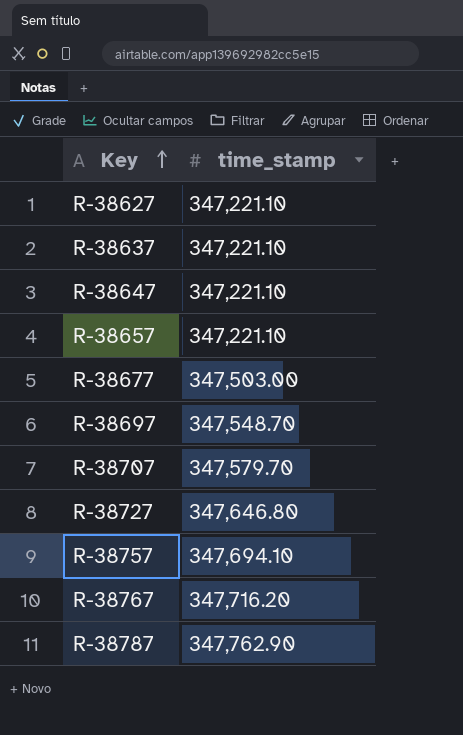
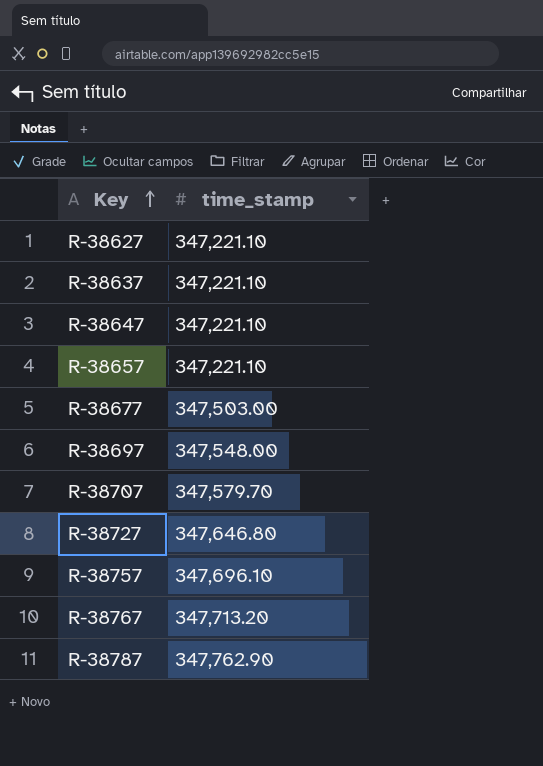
R-38697 | time_stamp: 347,548.70 -> 347,548.00
R-38757 | time_stamp: 347,694.10 -> 347,696.10
R-38767 | time_stamp: 347,716.20 -> 347,713.20

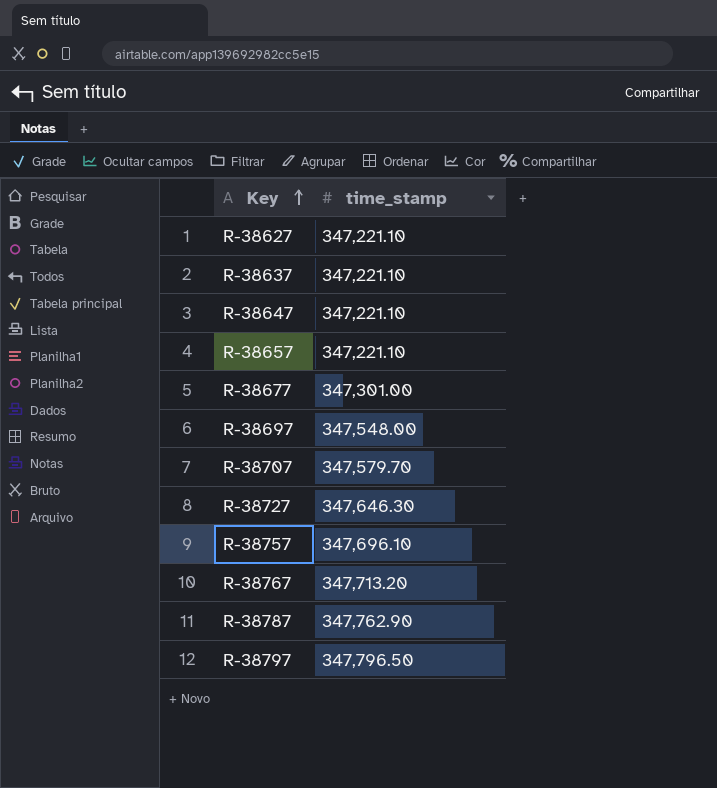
R-38677 | time_stamp: 347,503.00 -> 347,301.00
R-38727 | time_stamp: 347,646.80 -> 347,646.30
row R-38797: none -> 347,796.50

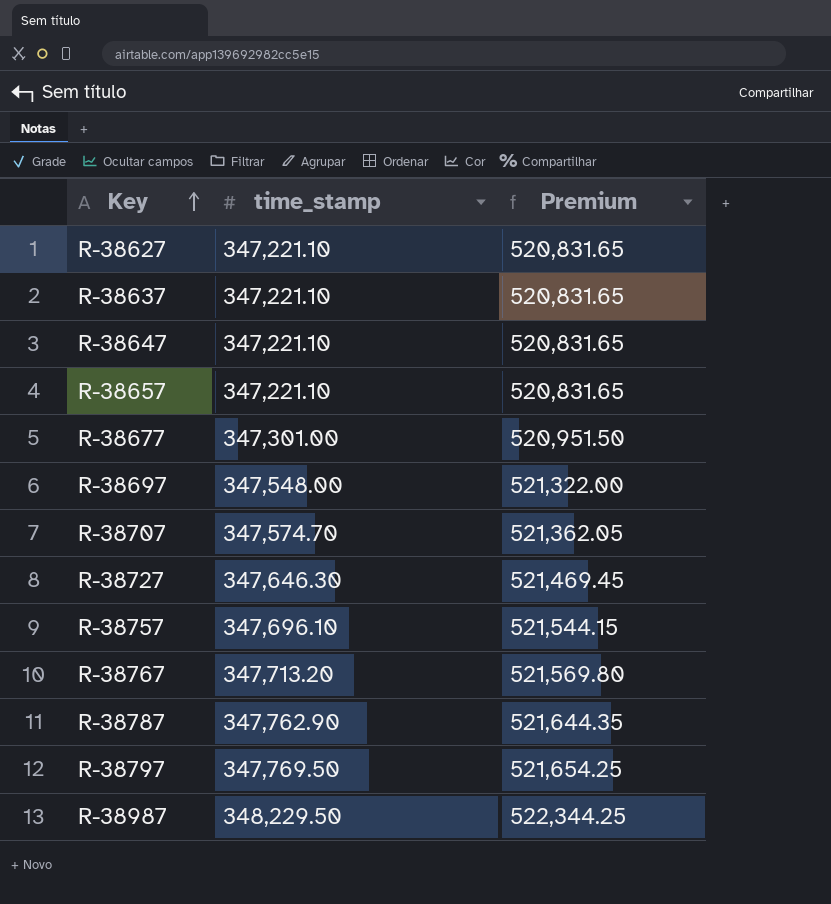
column Premium | formula: none -> [time_stamp] * 1.5
R-38707 | time_stamp: 347,579.70 -> 347,574.70
R-38797 | time_stamp: 347,796.50 -> 347,769.50
row R-38987: none -> 348,229.50 | 522,344.25

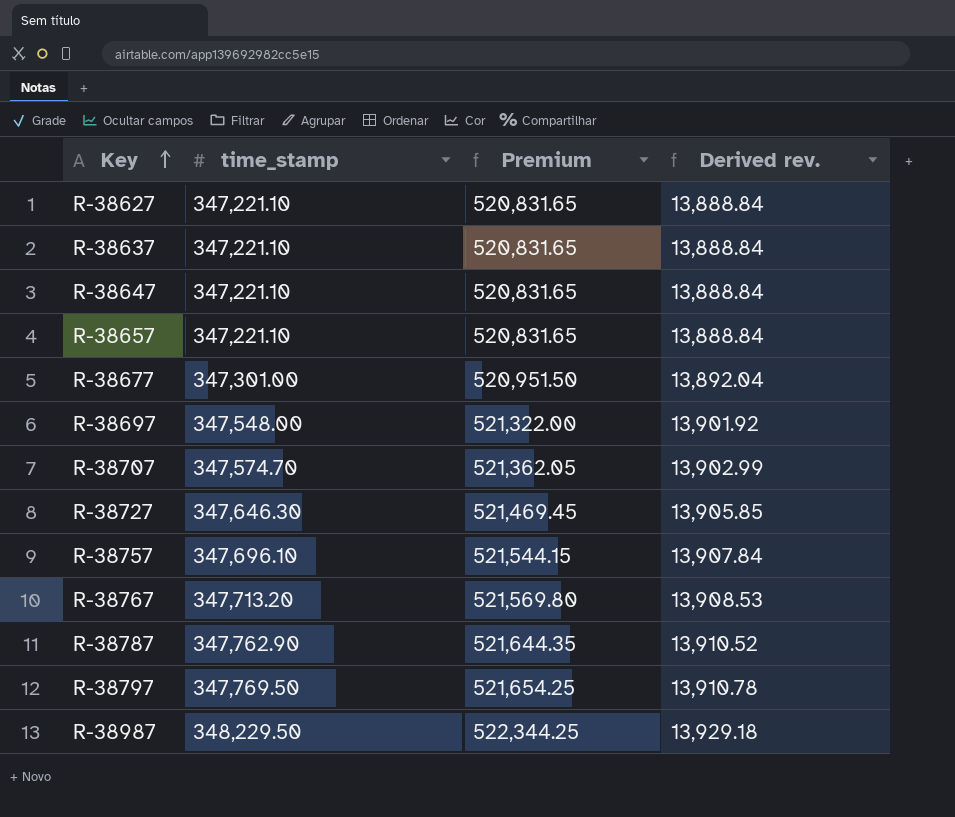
column Derived rev. | formula: none -> [time_stamp] * 0.04

